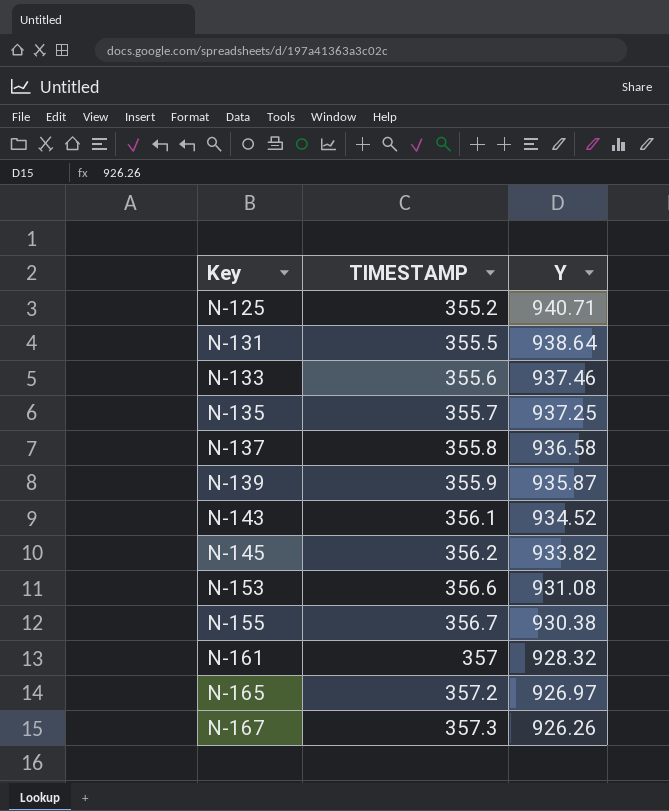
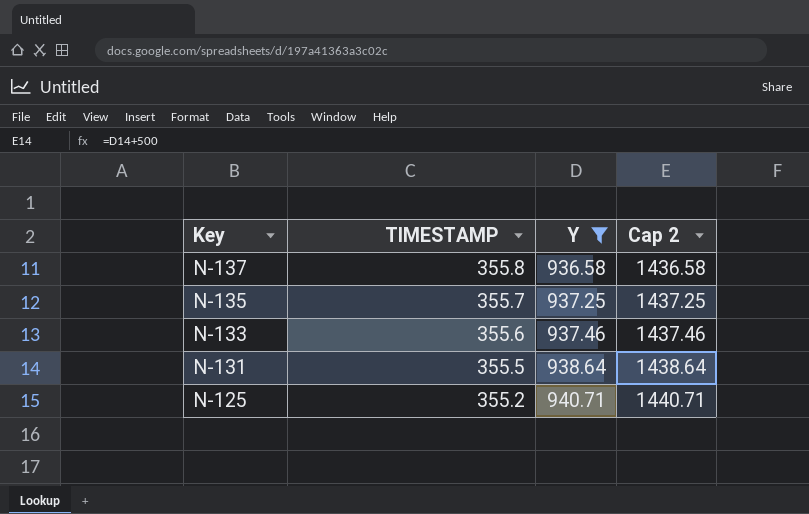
filter: none -> Y >= 936.58
row order: Key ascending -> Key descending
column Cap 2 | formula: none -> [Y] + 500

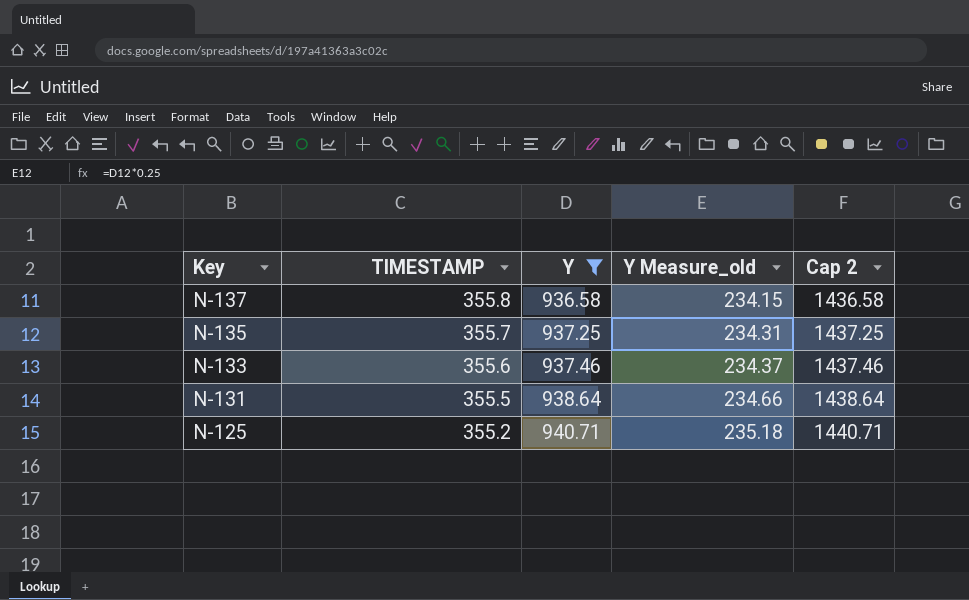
column Y Measure_old | formula: none -> [Y] * 0.25

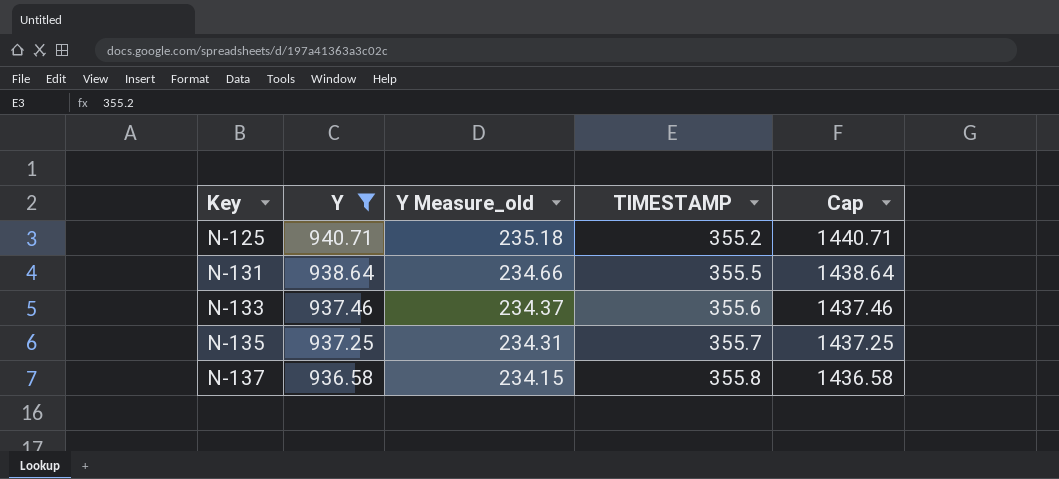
row order: Key descending -> Key ascending
column TIMESTAMP | position: 2 -> 4
column name: Cap 2 -> Cap

